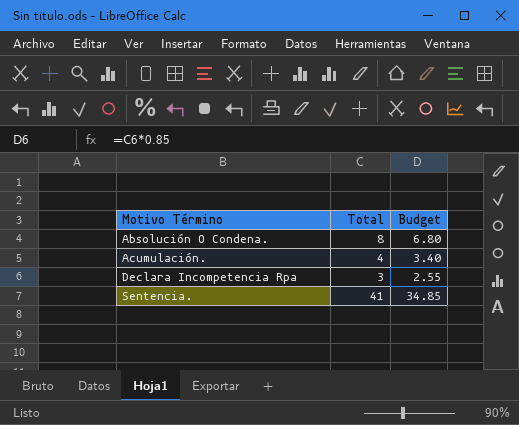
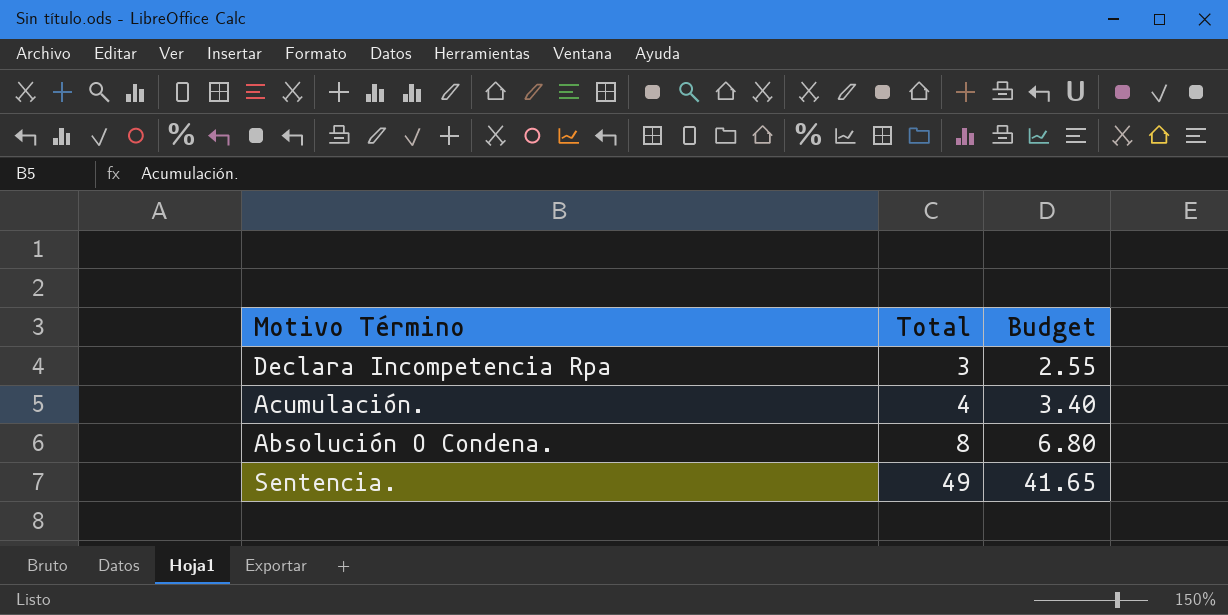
row order: Motivo Término ascending -> Total ascending
Sentencia. | Total: 41 -> 49
Sentencia. | Budget: 34.85 -> 41.65

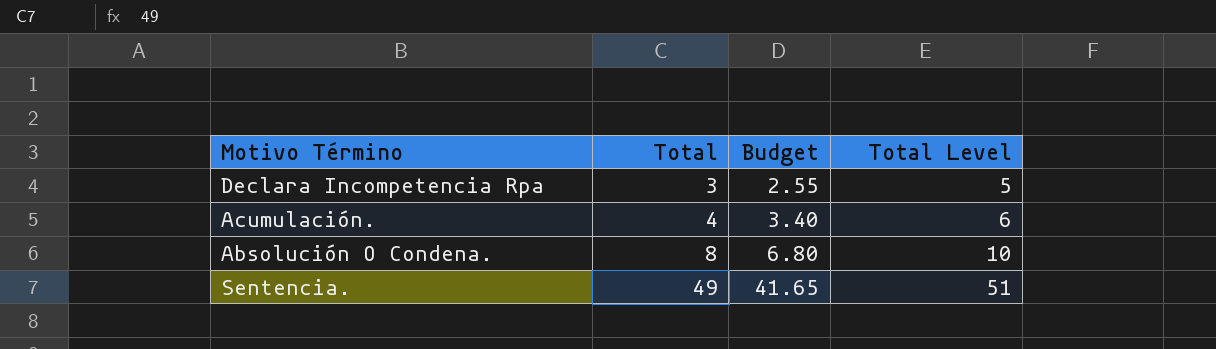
column Total Level | formula: none -> [Total] + 2

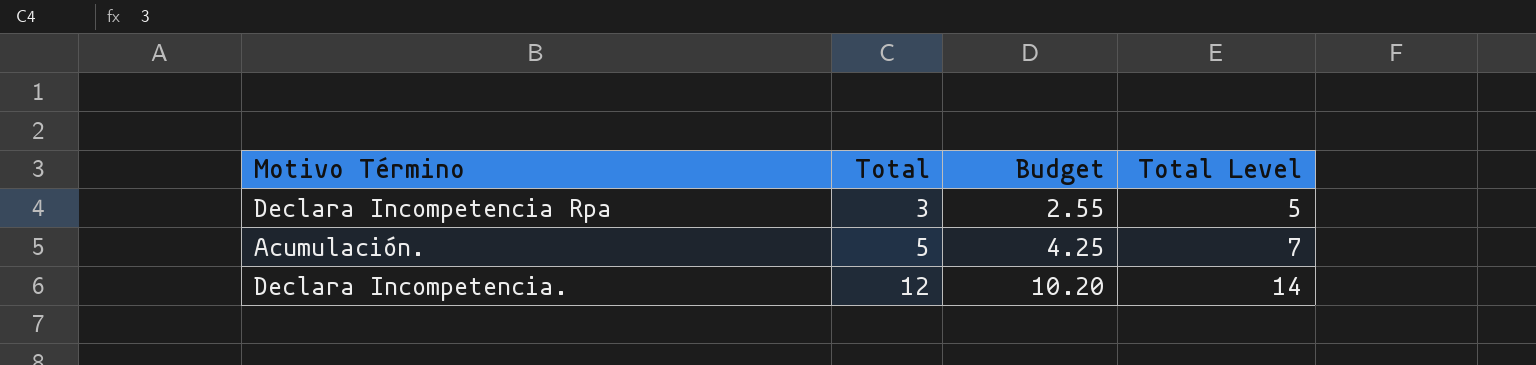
row Absolución O Condena.: 8 | 6.80 | 10 -> none
row Sentencia.: 49 | 41.65 | 51 -> none
Acumulación. | Total: 4 -> 5
Acumulación. | Budget: 3.40 -> 4.25
Acumulación. | Total Level: 6 -> 7
row Declara Incompetencia.: none -> 12 | 10.20 | 14

